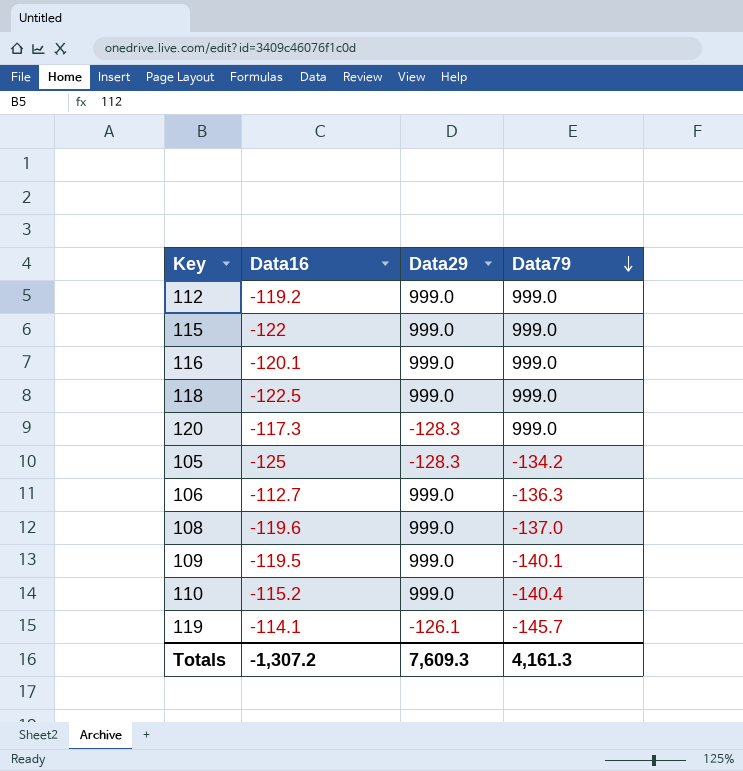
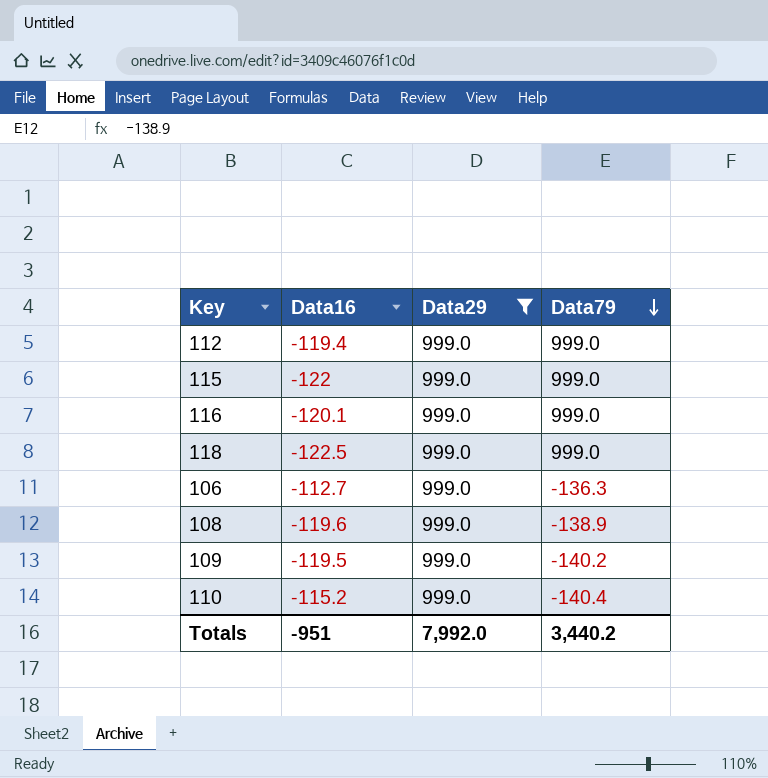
filter: none -> Data29 = 999.0
112 | Data16: -119.2 -> -119.4
108 | Data79: -137.0 -> -138.9
109 | Data79: -140.1 -> -140.2
Totals | Data16: -1,307.2 -> -951
Totals | Data29: 7,609.3 -> 7,992.0
Totals | Data79: 4,161.3 -> 3,440.2

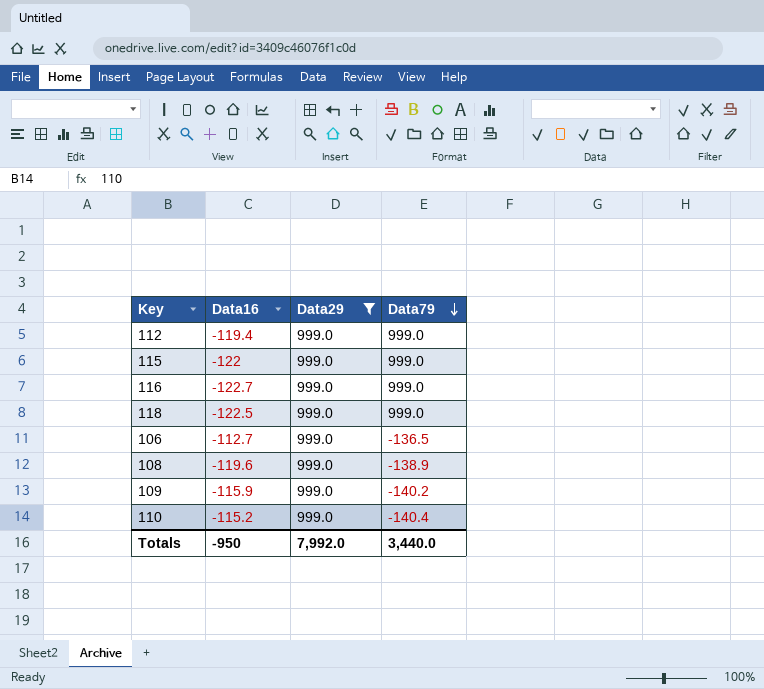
116 | Data16: -120.1 -> -122.7
106 | Data79: -136.3 -> -136.5
109 | Data16: -119.5 -> -115.9
Totals | Data16: -951 -> -950
Totals | Data79: 3,440.2 -> 3,440.0

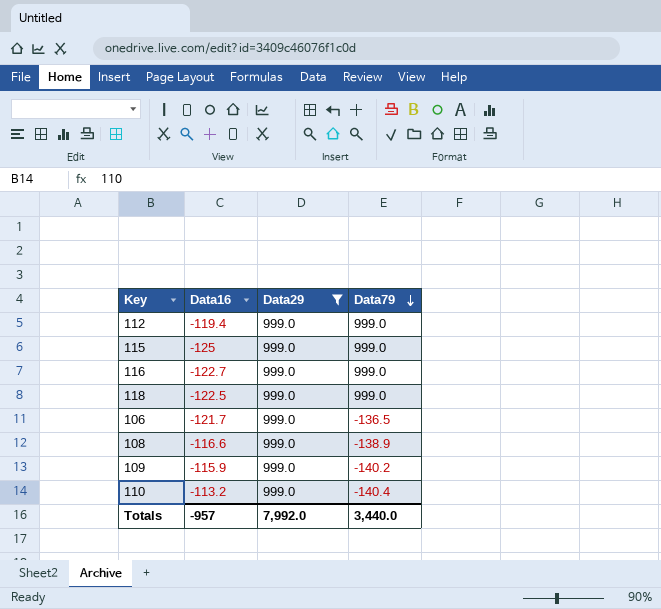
115 | Data16: -122 -> -125
106 | Data16: -112.7 -> -121.7
108 | Data16: -119.6 -> -116.6
110 | Data16: -115.2 -> -113.2
Totals | Data16: -950 -> -957

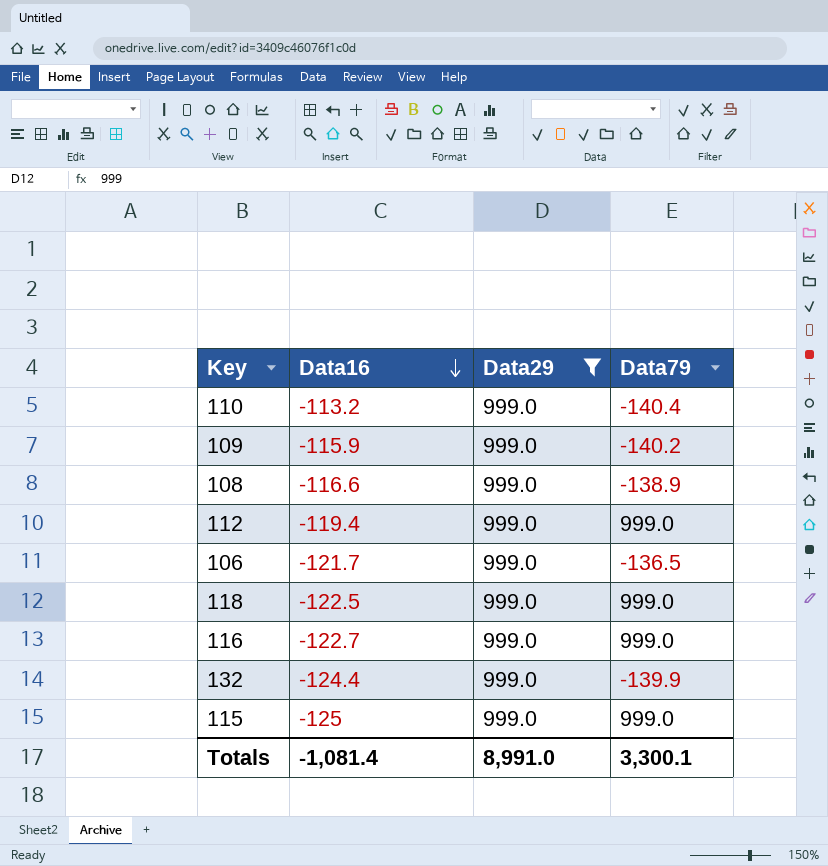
row order: Data79 descending -> Data16 descending
row 132: none -> -124.4 | 999.0 | -139.9
Totals | Data16: -957 -> -1,081.4
Totals | Data29: 7,992.0 -> 8,991.0
Totals | Data79: 3,440.0 -> 3,300.1

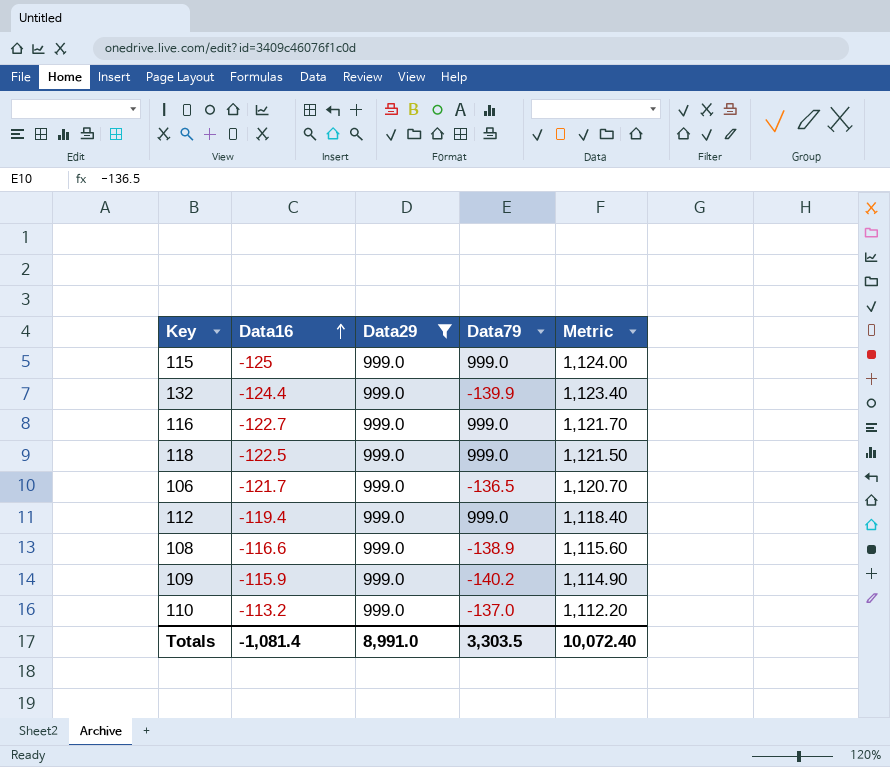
row order: Data16 descending -> Data16 ascending
column Metric | formula: none -> [Data29] - [Data16]
110 | Data79: -140.4 -> -137.0
Totals | Data79: 3,300.1 -> 3,303.5

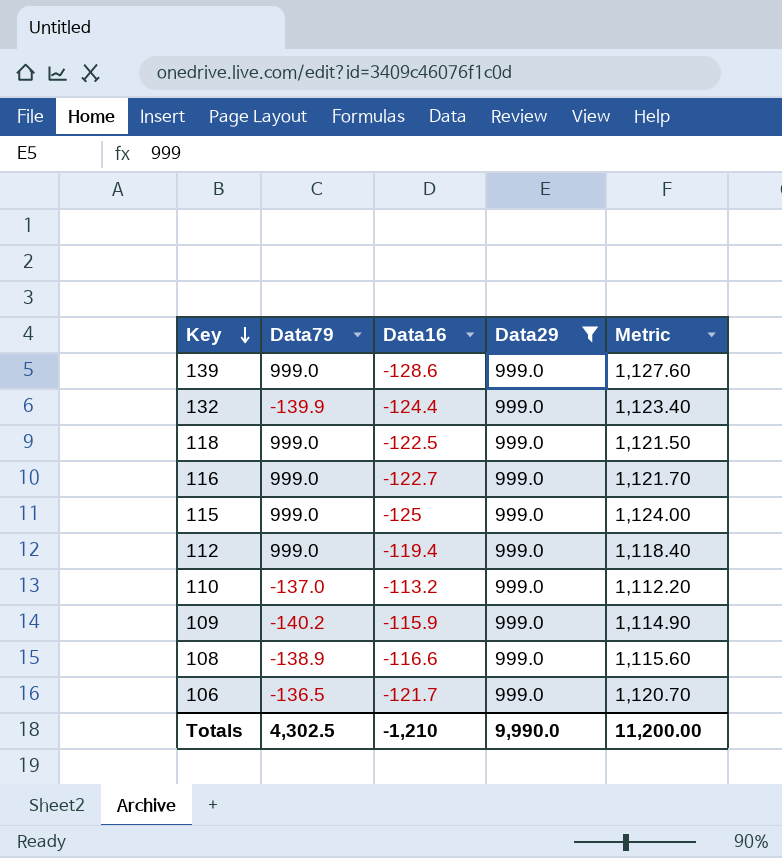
row order: Data16 ascending -> Key descending
column Data79 | position: 4 -> 2
row 139: none -> 999.0 | -128.6 | 999.0 | 1,127.60
Totals | Data79: 3,303.5 -> 4,302.5
Totals | Data16: -1,081.4 -> -1,210
Totals | Data29: 8,991.0 -> 9,990.0
Totals | Metric: 10,072.40 -> 11,200.00

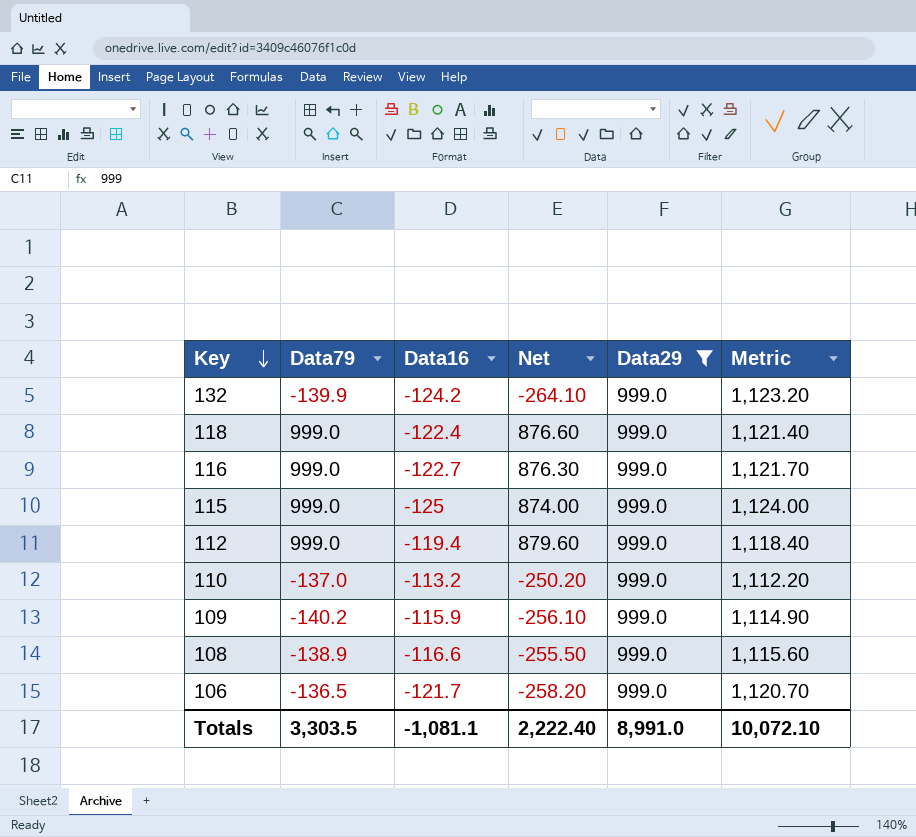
column Net | formula: none -> [Data79] + [Data16]
row 139: 999.0 | -128.6 | 999.0 | 1,127.60 -> none
132 | Data16: -124.4 -> -124.2
132 | Metric: 1,123.40 -> 1,123.20
118 | Data16: -122.5 -> -122.4
118 | Metric: 1,121.50 -> 1,121.40
Totals | Data79: 4,302.5 -> 3,303.5
Totals | Data16: -1,210 -> -1,081.1
Totals | Data29: 9,990.0 -> 8,991.0
Totals | Metric: 11,200.00 -> 10,072.10

